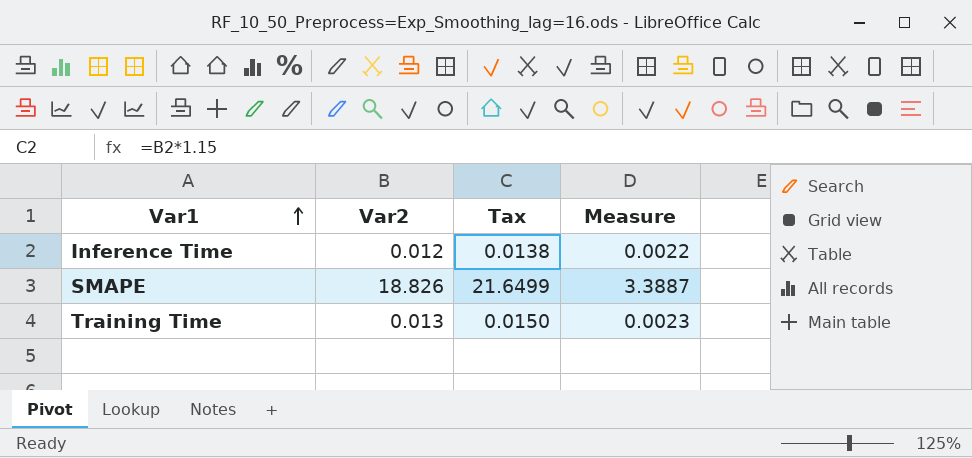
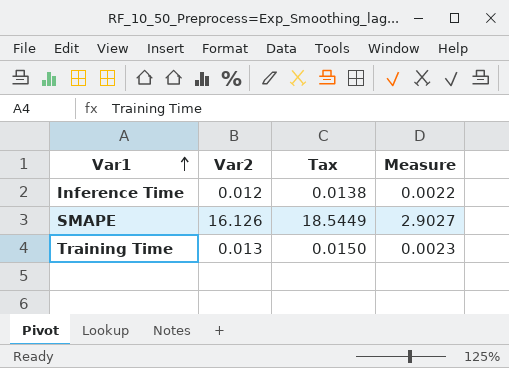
SMAPE | Var2: 18.826 -> 16.126
SMAPE | Tax: 21.6499 -> 18.5449
SMAPE | Measure: 3.3887 -> 2.9027

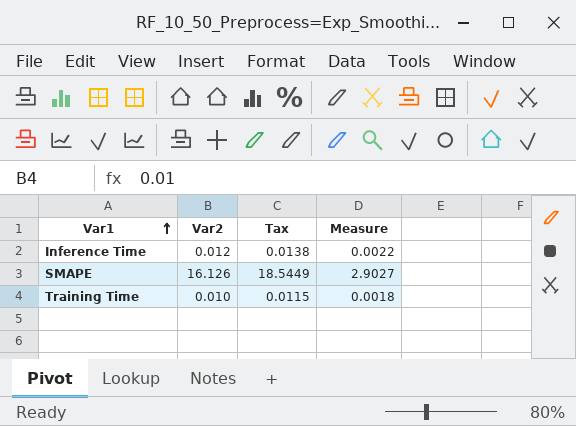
Training Time | Var2: 0.013 -> 0.010
Training Time | Tax: 0.0150 -> 0.0115
Training Time | Measure: 0.0023 -> 0.0018

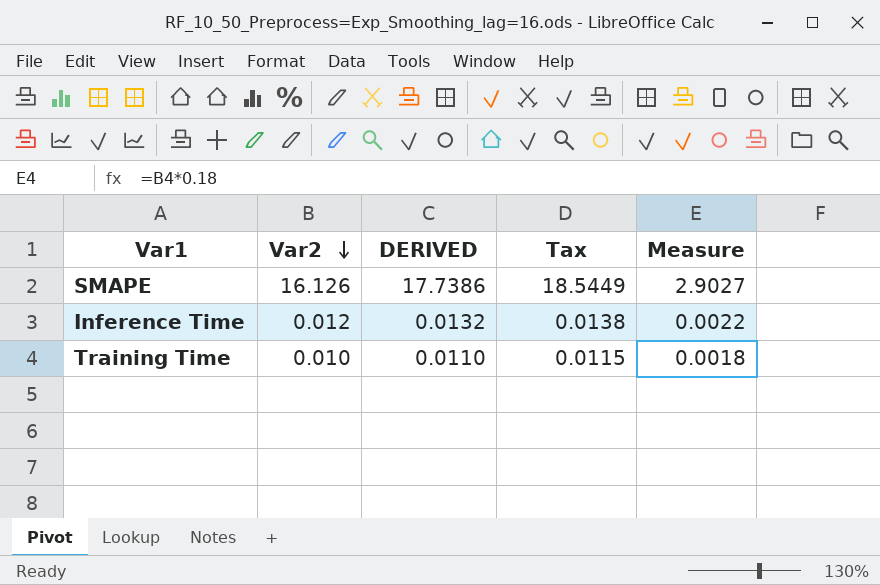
row order: Var1 ascending -> Var2 descending
column DERIVED | formula: none -> [Var2] * 1.1

